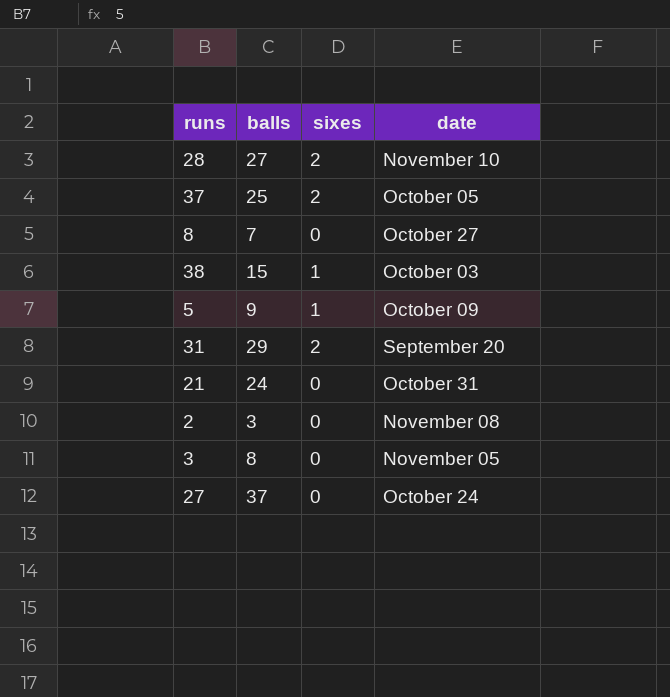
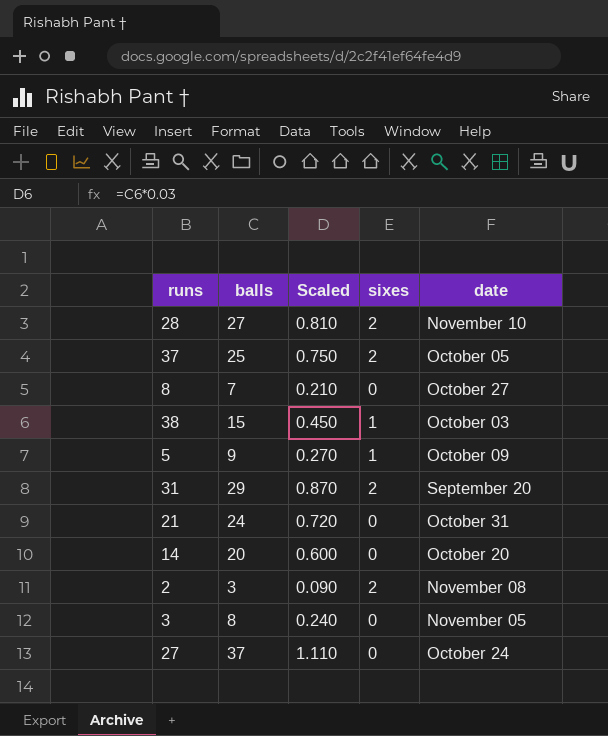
column Scaled | formula: none -> [balls] * 0.03
row 14: none -> 20 | 0.600 | 0 | October 20
2 | sixes: 0 -> 2

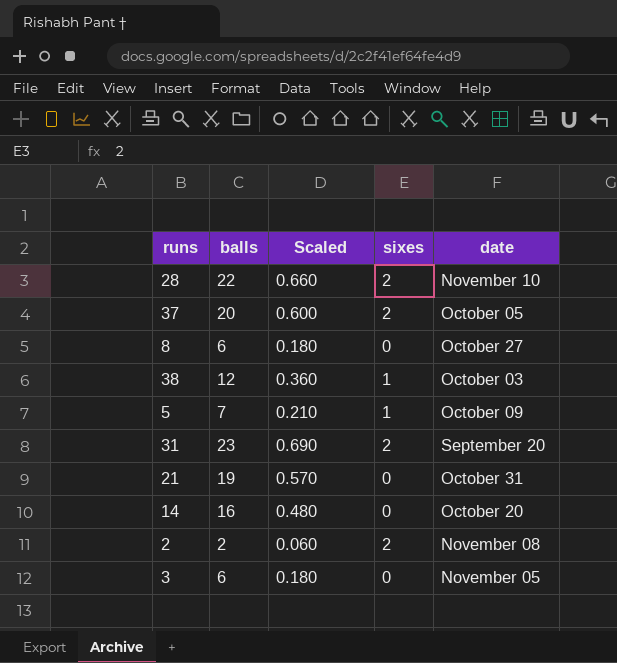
row 27: 37 | 1.110 | 0 | October 24 -> none
28 | balls: 27 -> 22
28 | Scaled: 0.810 -> 0.660
37 | balls: 25 -> 20
37 | Scaled: 0.750 -> 0.600
8 | balls: 7 -> 6
8 | Scaled: 0.210 -> 0.180
38 | balls: 15 -> 12
38 | Scaled: 0.450 -> 0.360
5 | balls: 9 -> 7
5 | Scaled: 0.270 -> 0.210
31 | balls: 29 -> 23
31 | Scaled: 0.870 -> 0.690
21 | balls: 24 -> 19
21 | Scaled: 0.720 -> 0.570
14 | balls: 20 -> 16
14 | Scaled: 0.600 -> 0.480
2 | balls: 3 -> 2
2 | Scaled: 0.090 -> 0.060
3 | balls: 8 -> 6
3 | Scaled: 0.240 -> 0.180

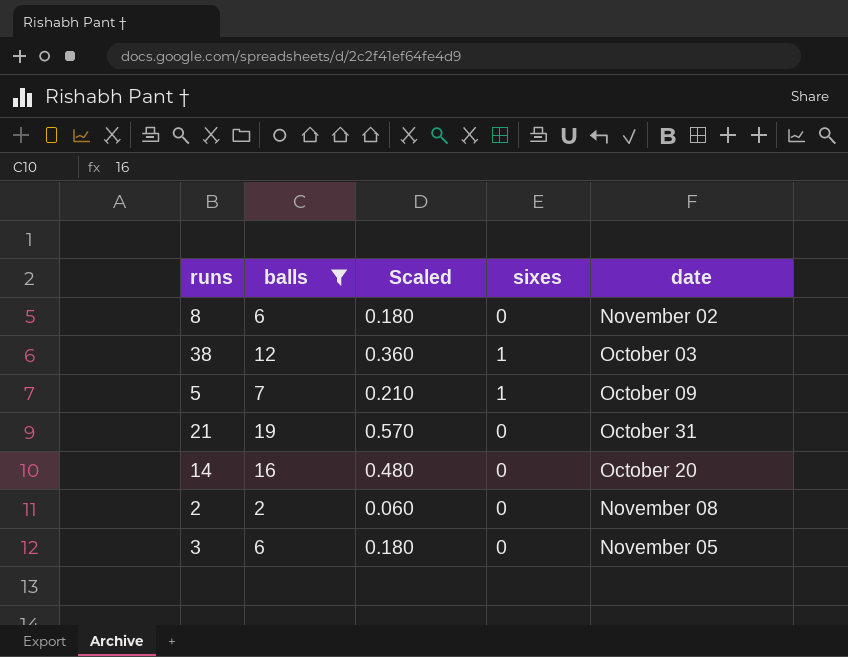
filter: none -> balls <= 19
8 | date: October 27 -> November 02
2 | sixes: 2 -> 0

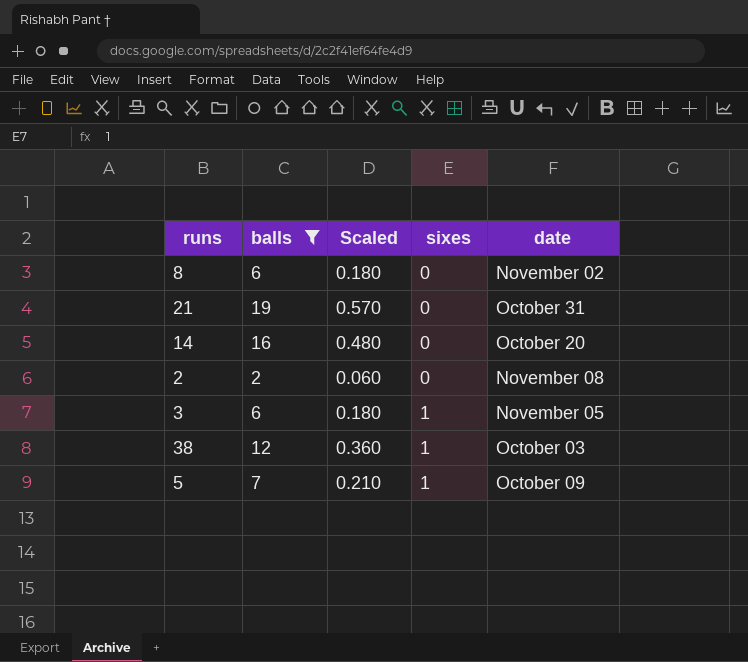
row order: none -> sixes ascending
3 | sixes: 0 -> 1

